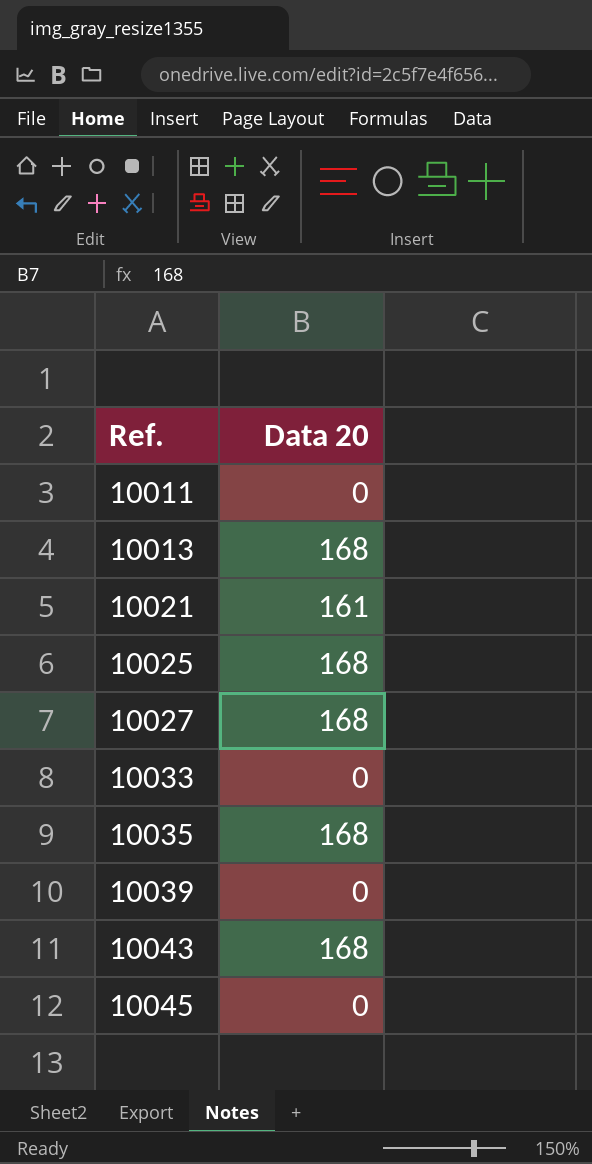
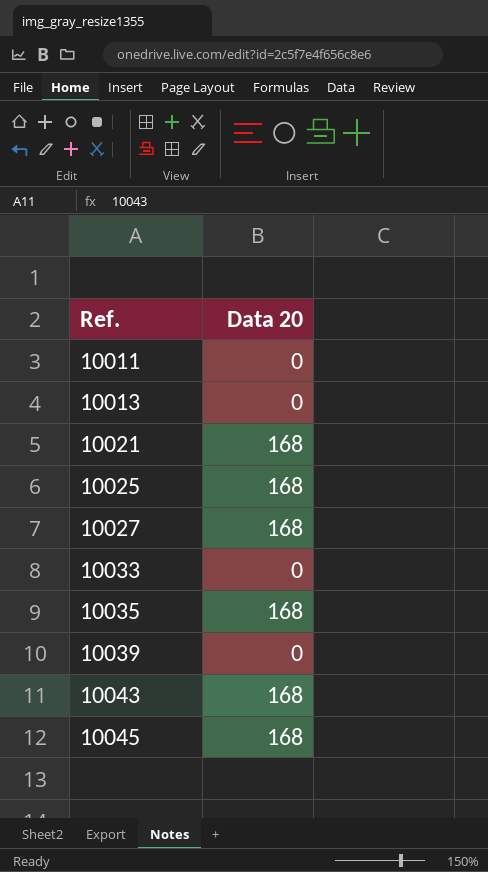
10013 | Data 20: 168 -> 0
10021 | Data 20: 161 -> 168
10045 | Data 20: 0 -> 168

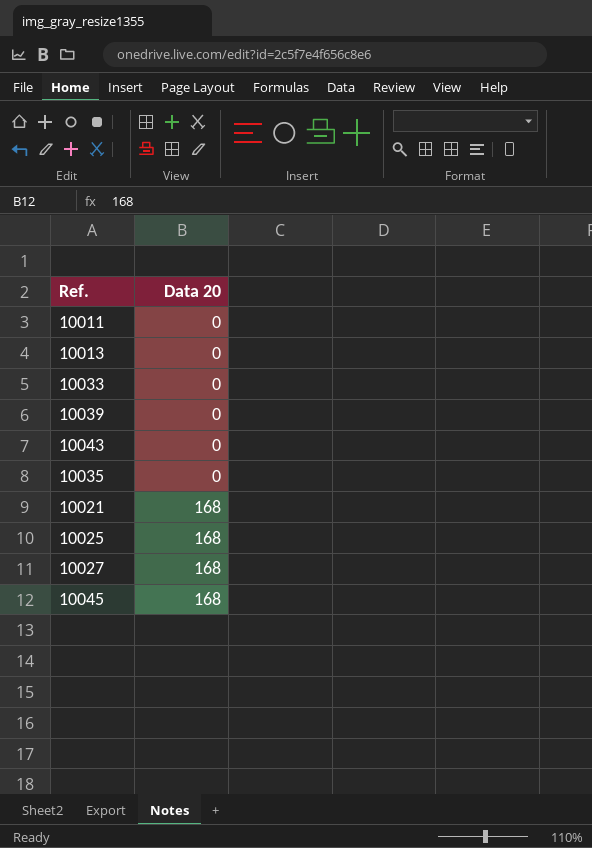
row order: Ref. ascending -> Data 20 ascending
10043 | Data 20: 168 -> 0
10035 | Data 20: 168 -> 0

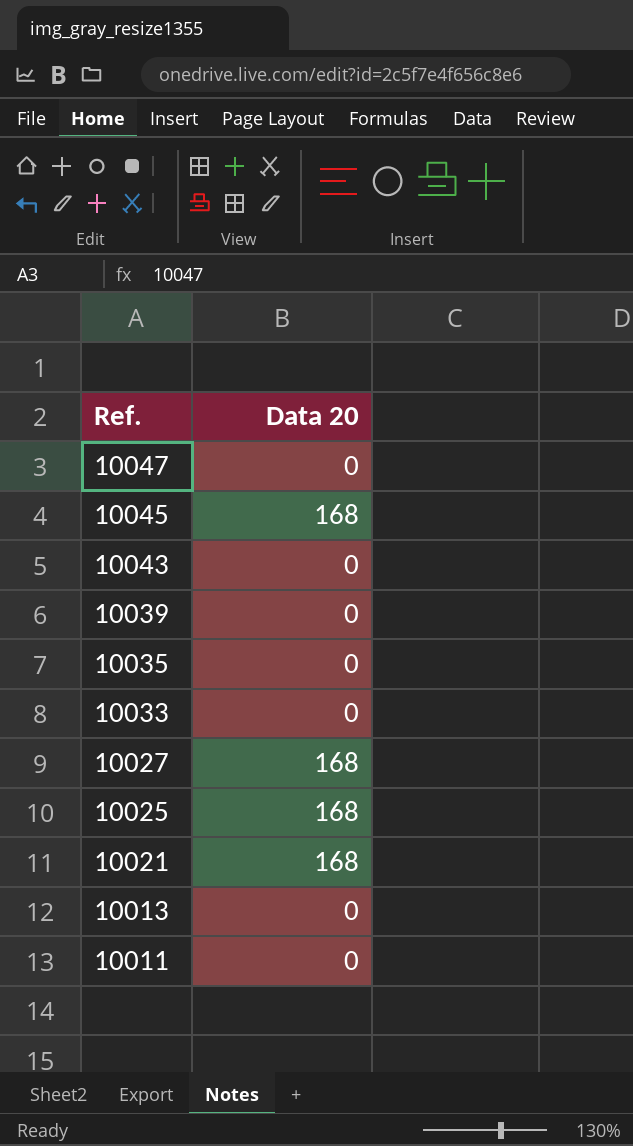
row order: Data 20 ascending -> Ref. descending
row 10047: none -> 0

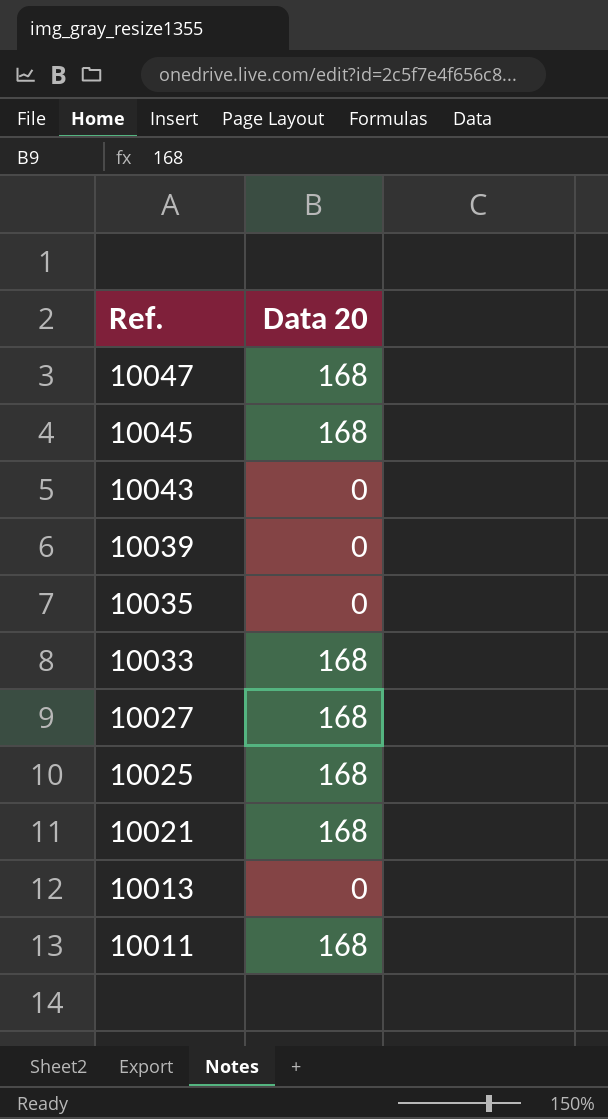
10047 | Data 20: 0 -> 168
10033 | Data 20: 0 -> 168
10011 | Data 20: 0 -> 168

